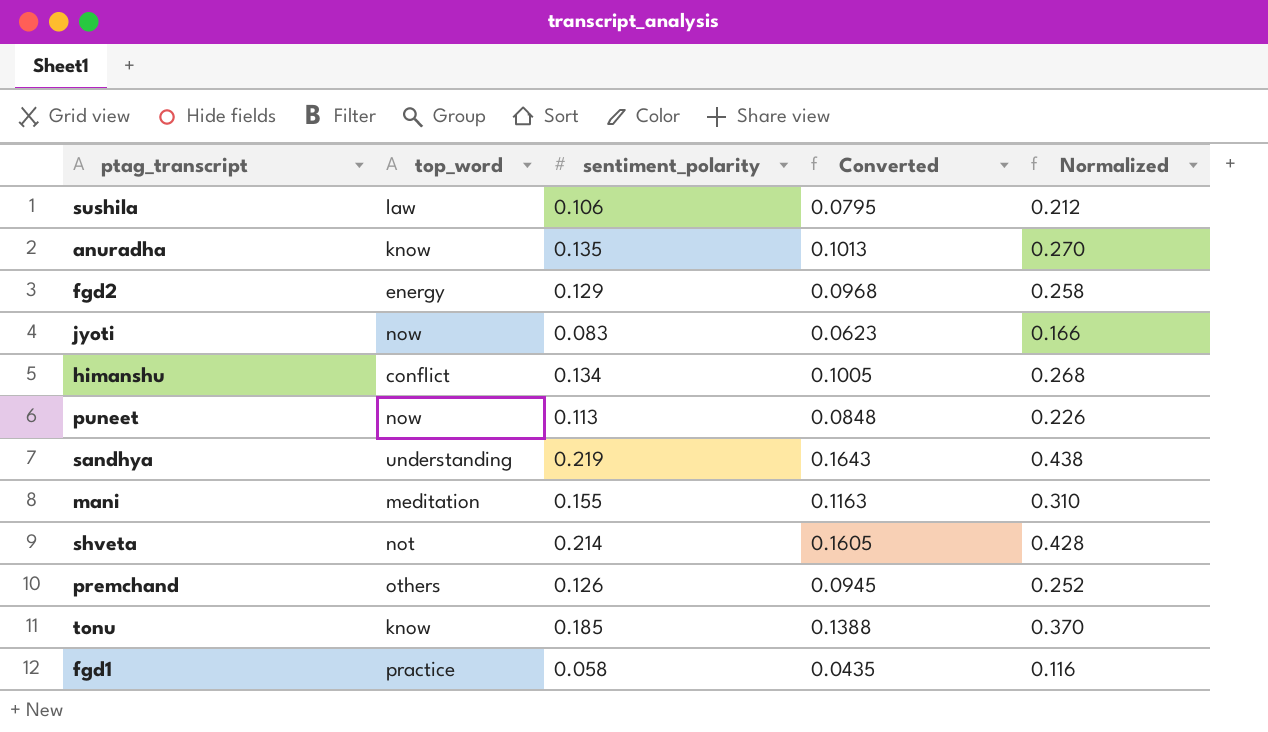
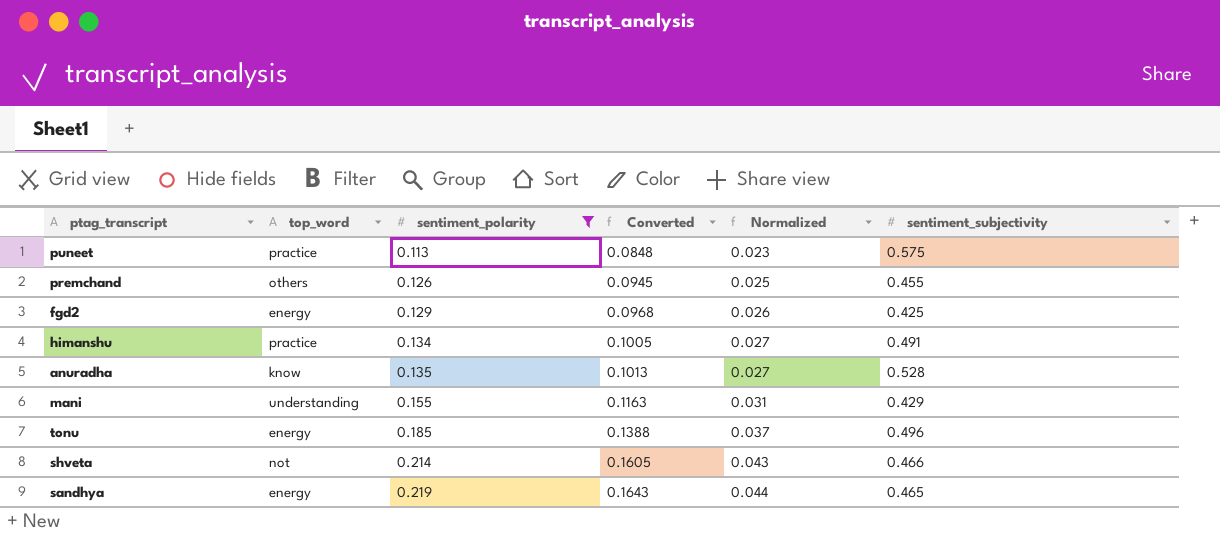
filter: none -> sentiment_polarity >= 0.113
row order: none -> sentiment_polarity ascending
column Normalized | formula: [sentiment_polarity] * 2 -> [sentiment_polarity] * 0.2
column sentiment_subjectivity | position: none -> 6
puneet | top_word: now -> practice
himanshu | top_word: conflict -> practice
mani | top_word: meditation -> understanding
tonu | top_word: know -> energy
sandhya | top_word: understanding -> energy

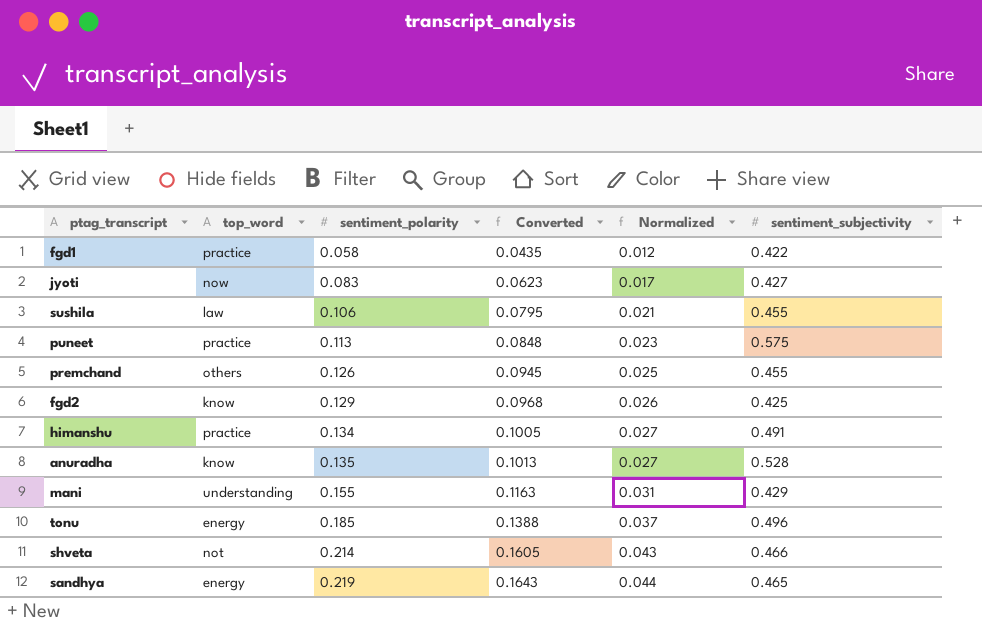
filter: sentiment_polarity >= 0.113 -> none
fgd2 | top_word: energy -> know

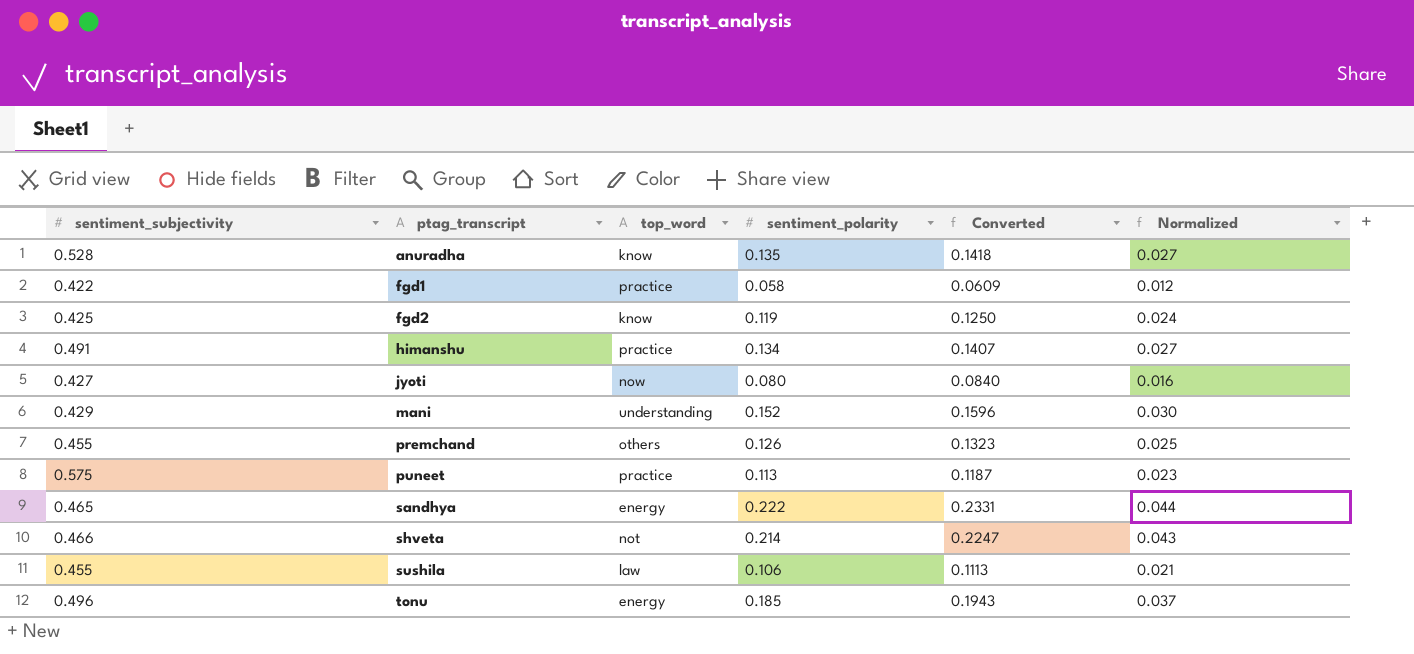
row order: sentiment_polarity ascending -> ptag_transcript ascending
column sentiment_subjectivity | position: 6 -> 1
column Converted | formula: [sentiment_polarity] * 0.75 -> [sentiment_polarity] * 1.05
fgd2 | sentiment_polarity: 0.129 -> 0.119
fgd2 | Normalized: 0.026 -> 0.024
jyoti | sentiment_polarity: 0.083 -> 0.080
jyoti | Normalized: 0.017 -> 0.016
mani | sentiment_polarity: 0.155 -> 0.152
mani | Normalized: 0.031 -> 0.030
sandhya | sentiment_polarity: 0.219 -> 0.222

